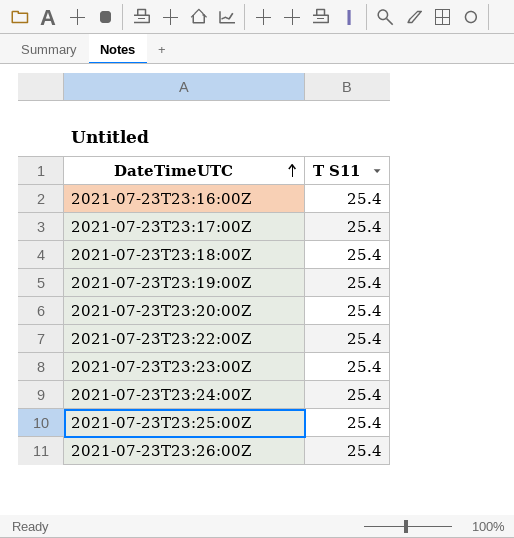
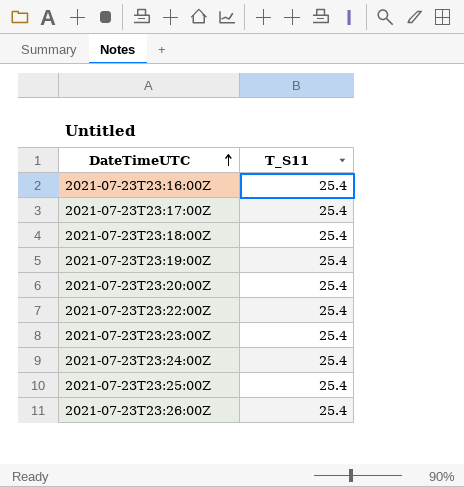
column name: T S11 -> T_S11

